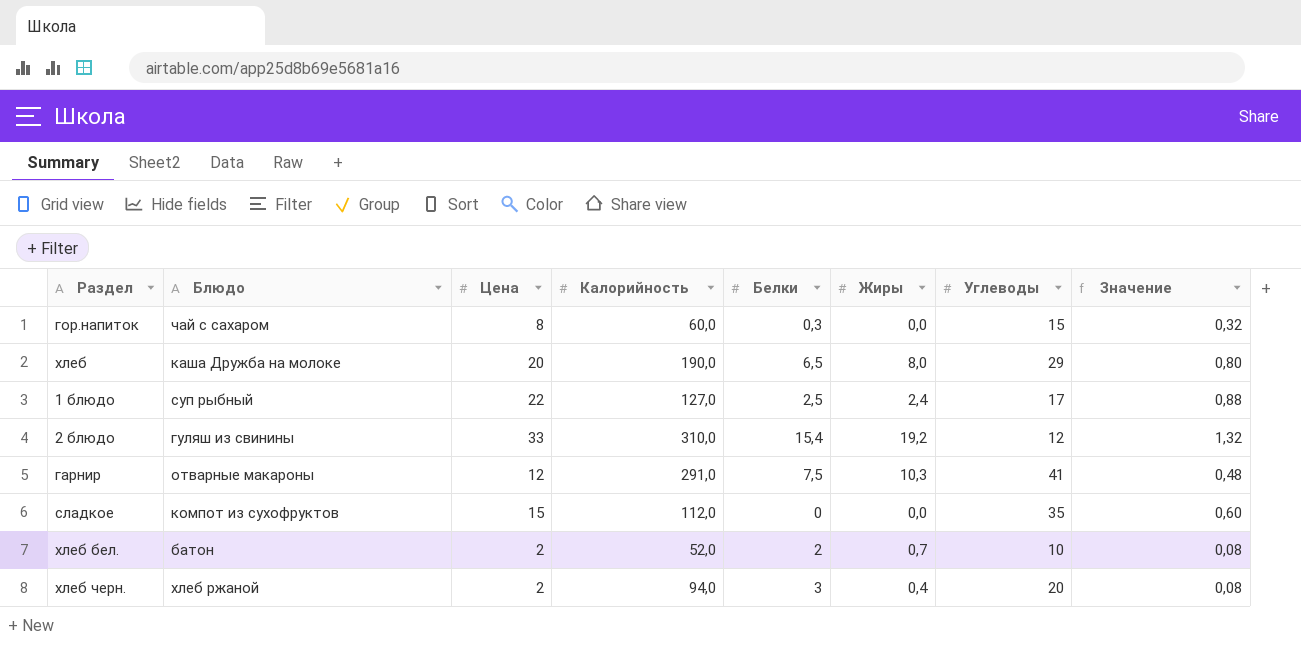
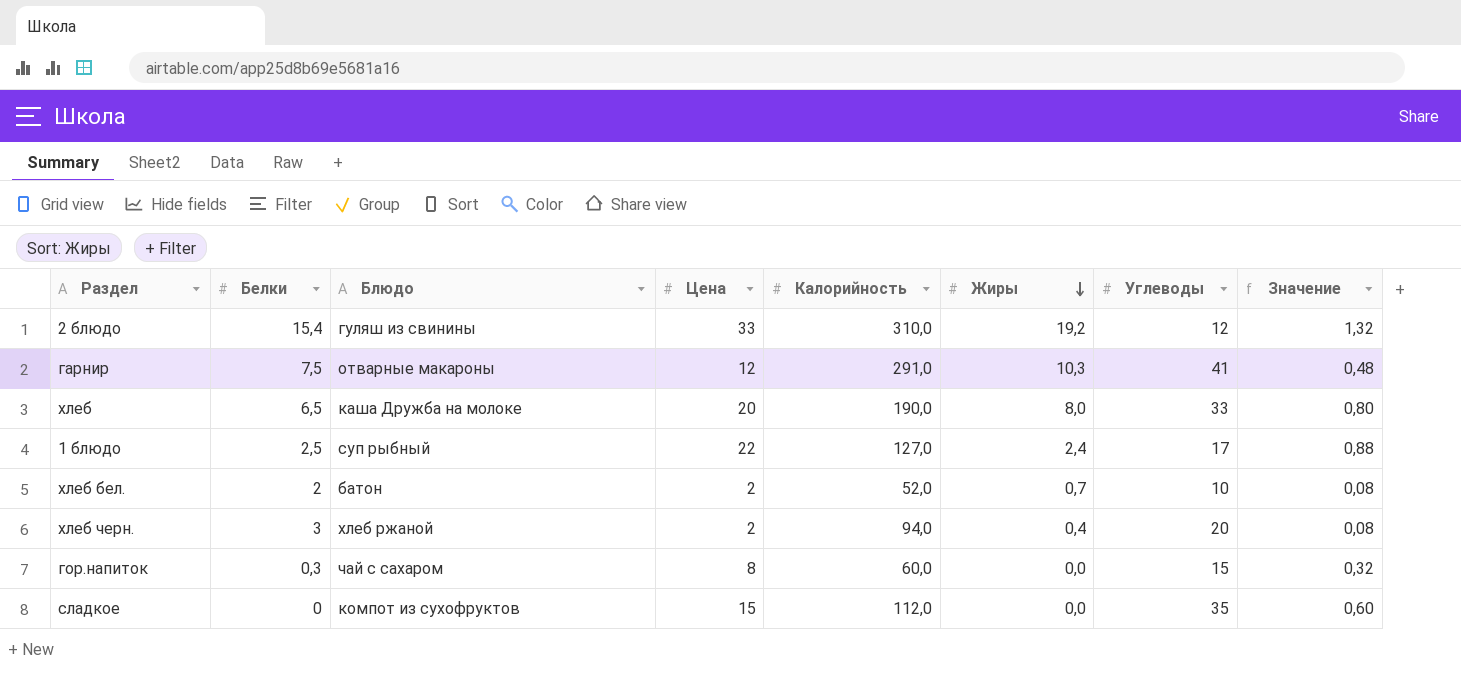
row order: none -> Жиры descending
column Белки | position: 5 -> 2
хлеб | Углеводы: 29 -> 33

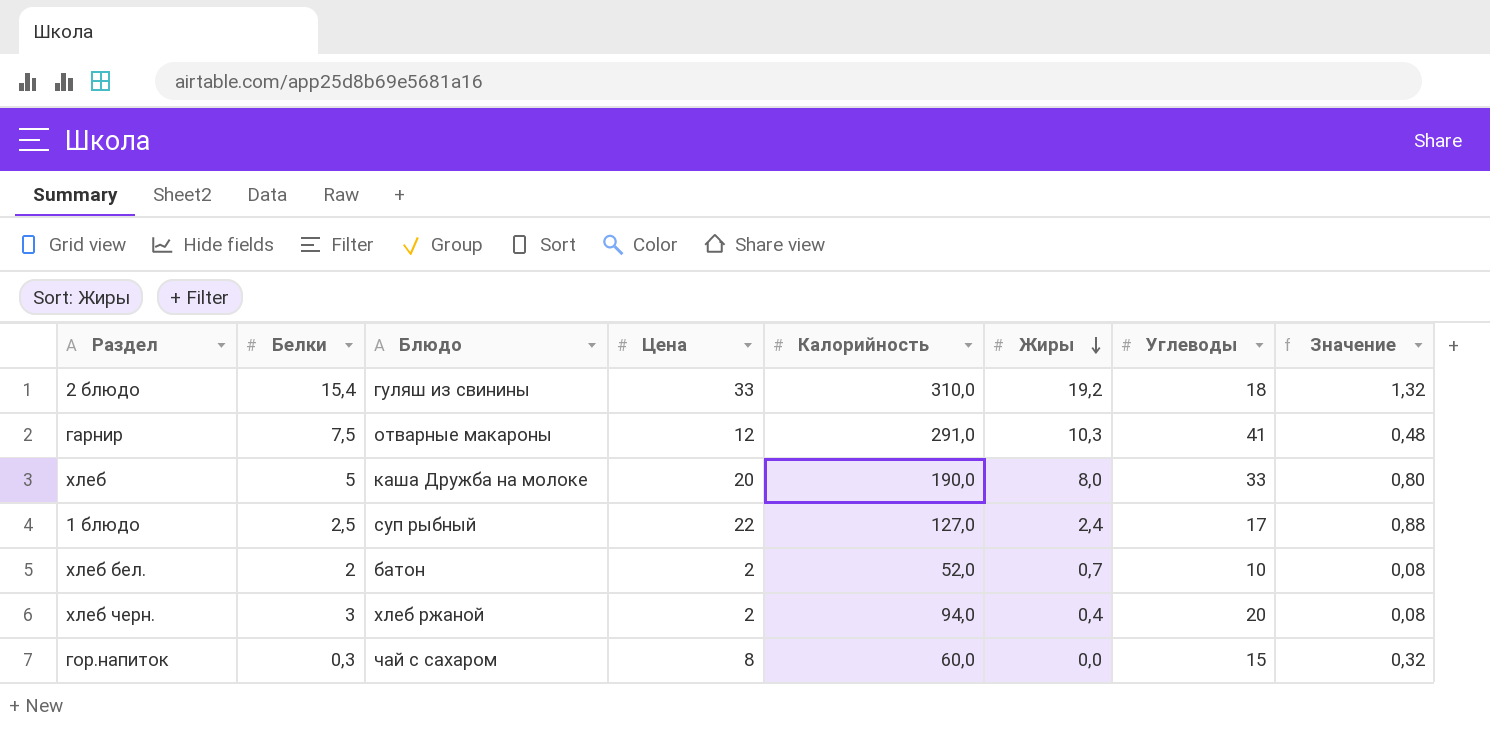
row сладкое: 0 | компот из сухофруктов | 15 | 112,0 | 0,0 | 35 | 0,60 -> none
2 блюдо | Углеводы: 12 -> 18
хлеб | Белки: 6,5 -> 5

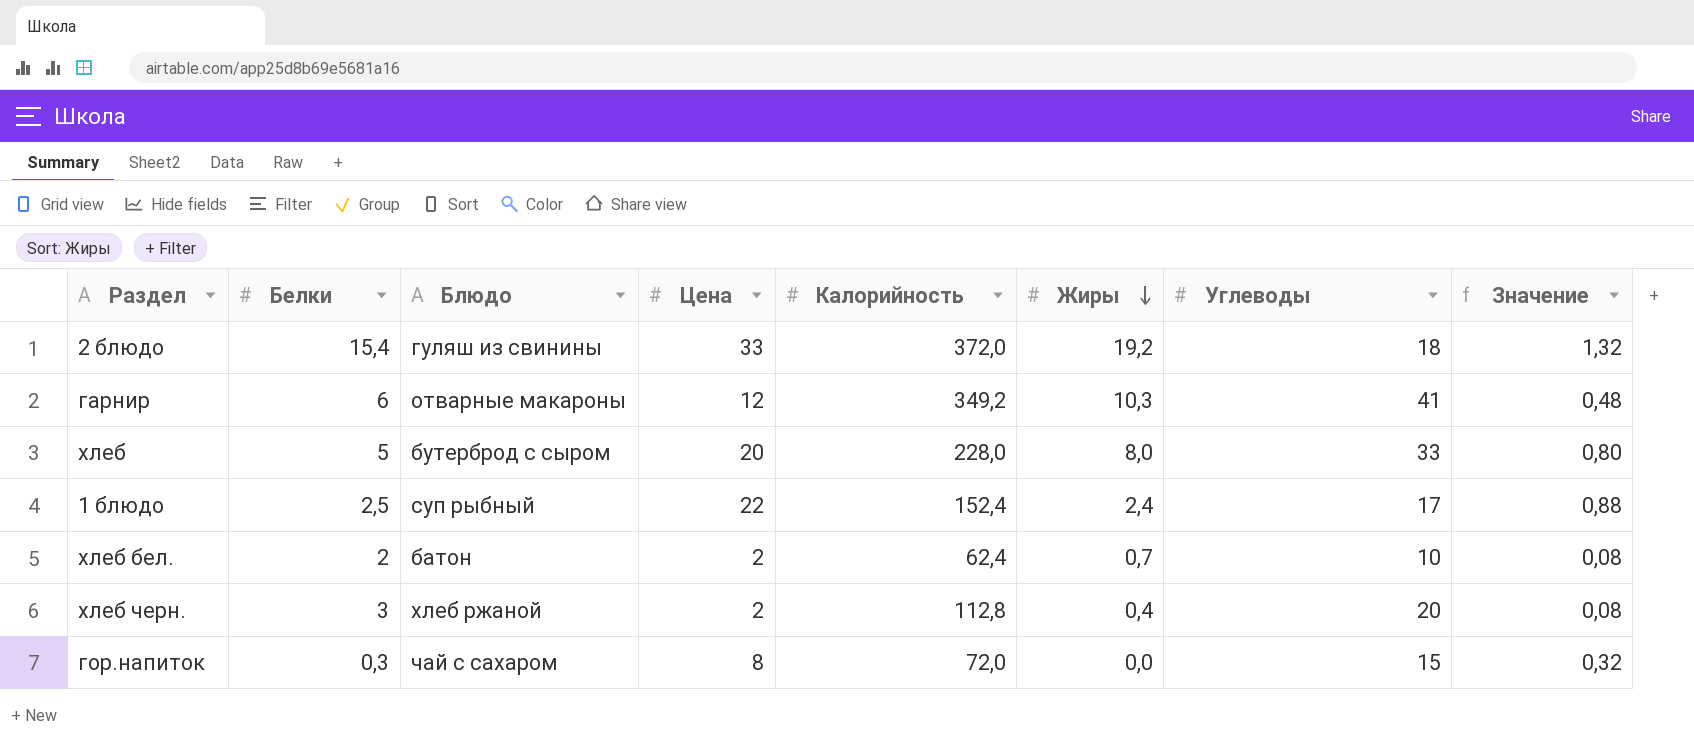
2 блюдо | Калорийность: 310,0 -> 372,0
гарнир | Белки: 7,5 -> 6
гарнир | Калорийность: 291,0 -> 349,2
хлеб | Блюдо: каша Дружба на молоке -> бутерброд с сыром
хлеб | Калорийность: 190,0 -> 228,0
1 блюдо | Калорийность: 127,0 -> 152,4
хлеб бел. | Калорийность: 52,0 -> 62,4
хлеб черн. | Калорийность: 94,0 -> 112,8
гор.напиток | Калорийность: 60,0 -> 72,0

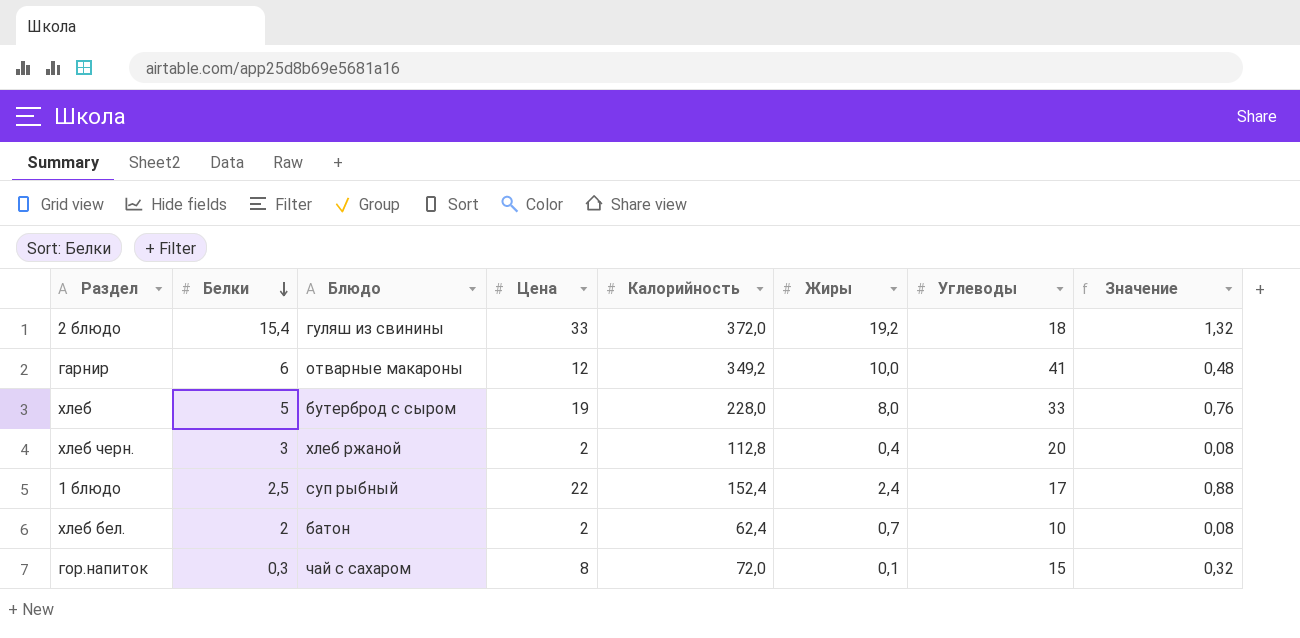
row order: Жиры descending -> Белки descending
гарнир | Жиры: 10,3 -> 10,0
хлеб | Цена: 20 -> 19
хлеб | Значение: 0,80 -> 0,76
гор.напиток | Жиры: 0,0 -> 0,1

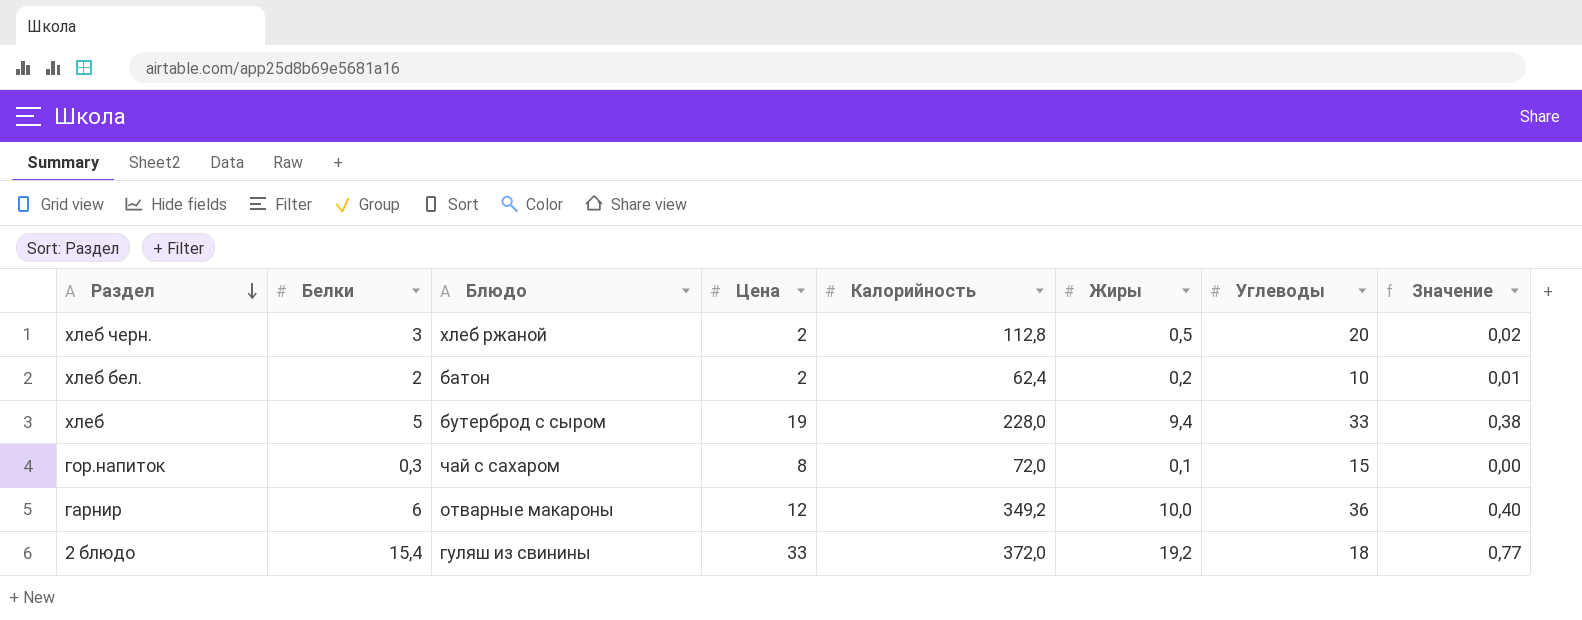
row order: Белки descending -> Раздел descending
column Значение | formula: [Цена] * 0,04 -> [Жиры] * 0,04
row 1 блюдо: 2,5 | суп рыбный | 22 | 152,4 | 2,4 | 17 | 0,88 -> none
хлеб черн. | Жиры: 0,4 -> 0,5
хлеб бел. | Жиры: 0,7 -> 0,2
хлеб | Жиры: 8,0 -> 9,4
гарнир | Углеводы: 41 -> 36

